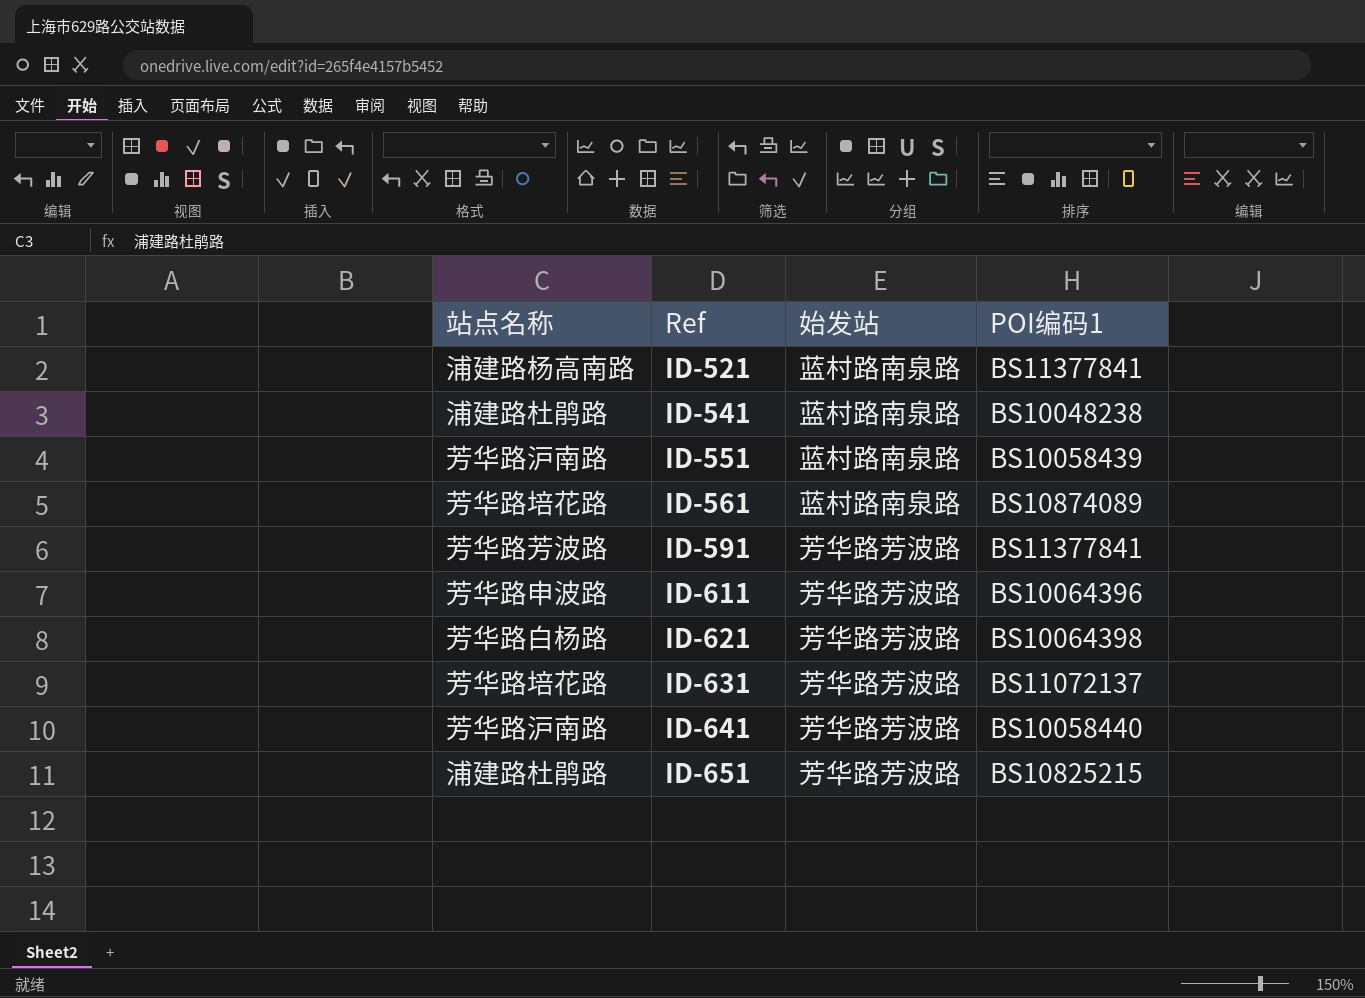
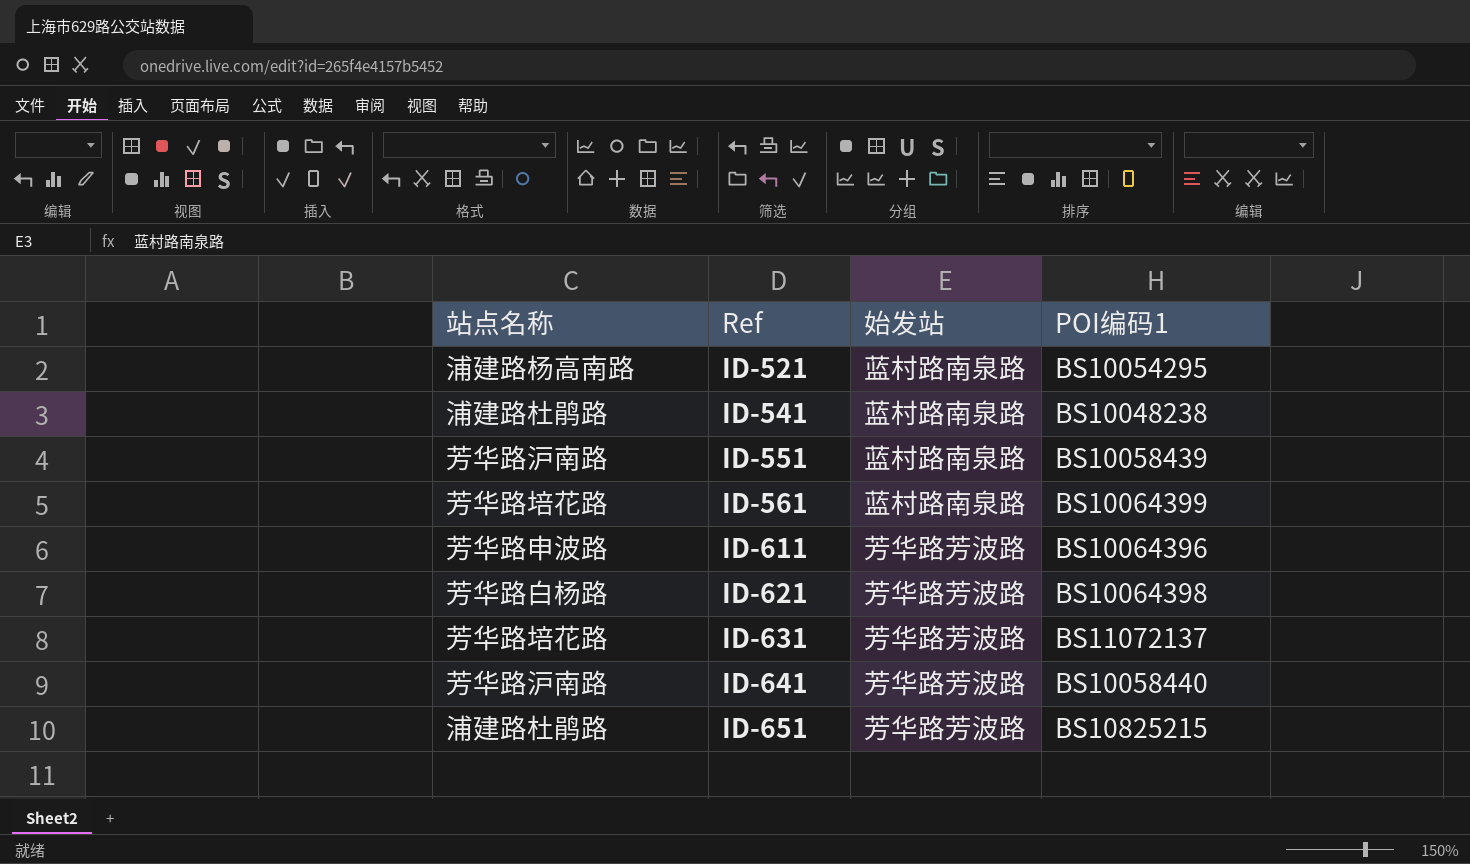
row ID-591: 芳华路芳波路 | 芳华路芳波路 | BS11377841 -> none
ID-521 | POI编码1: BS11377841 -> BS10054295
ID-561 | POI编码1: BS10874089 -> BS10064399

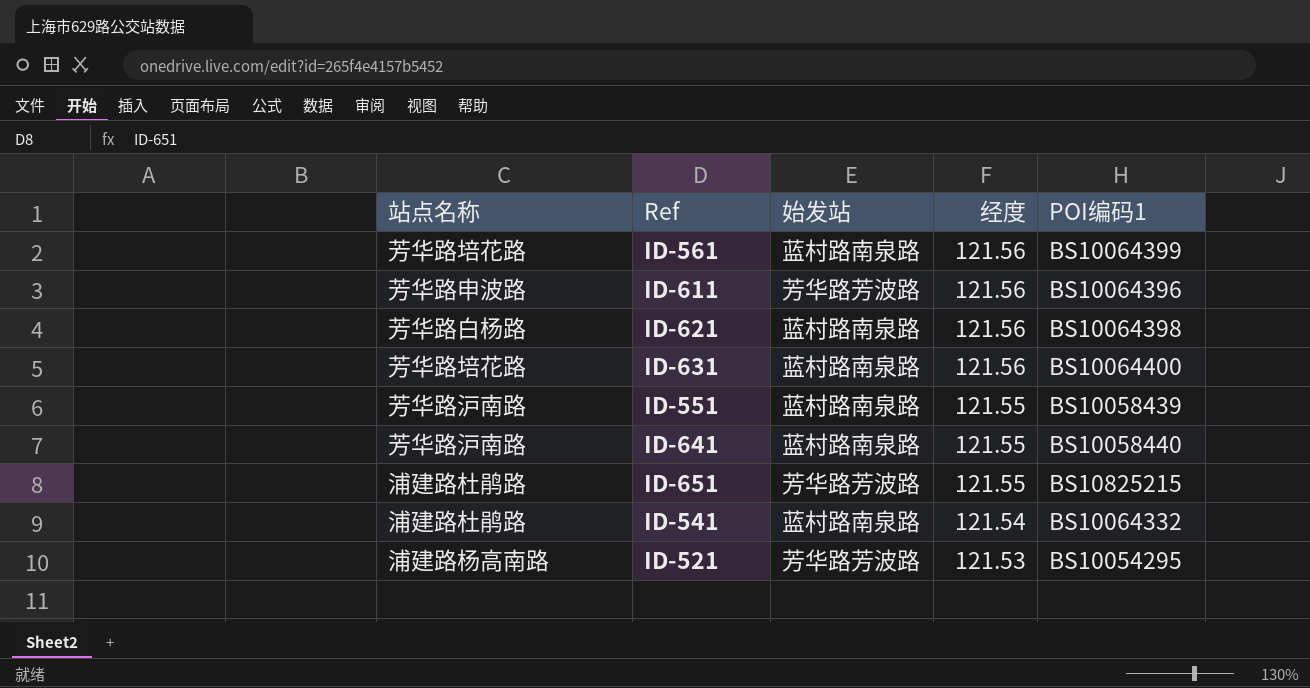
row order: Ref ascending -> 经度 descending
column 经度 | position: none -> 4
ID-621 | 始发站: 芳华路芳波路 -> 蓝村路南泉路
ID-631 | 始发站: 芳华路芳波路 -> 蓝村路南泉路
ID-631 | POI编码1: BS11072137 -> BS10064400
ID-641 | 始发站: 芳华路芳波路 -> 蓝村路南泉路
ID-541 | POI编码1: BS10048238 -> BS10064332
ID-521 | 始发站: 蓝村路南泉路 -> 芳华路芳波路

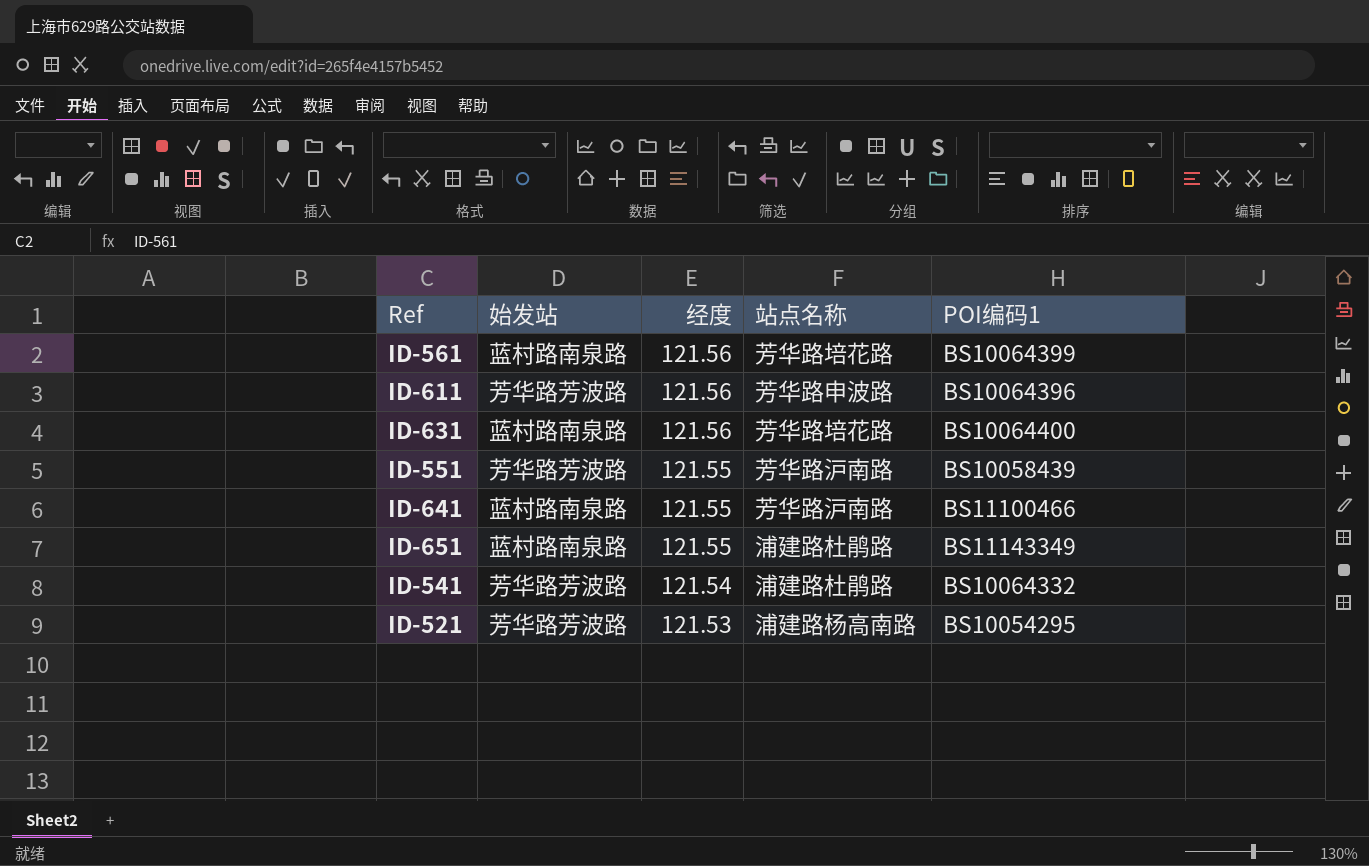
column 站点名称 | position: 1 -> 4
row ID-621: 芳华路白杨路 | 蓝村路南泉路 | 121.56 | BS10064398 -> none
ID-551 | 始发站: 蓝村路南泉路 -> 芳华路芳波路
ID-641 | POI编码1: BS10058440 -> BS11100466
ID-651 | 始发站: 芳华路芳波路 -> 蓝村路南泉路
ID-651 | POI编码1: BS10825215 -> BS11143349
ID-541 | 始发站: 蓝村路南泉路 -> 芳华路芳波路

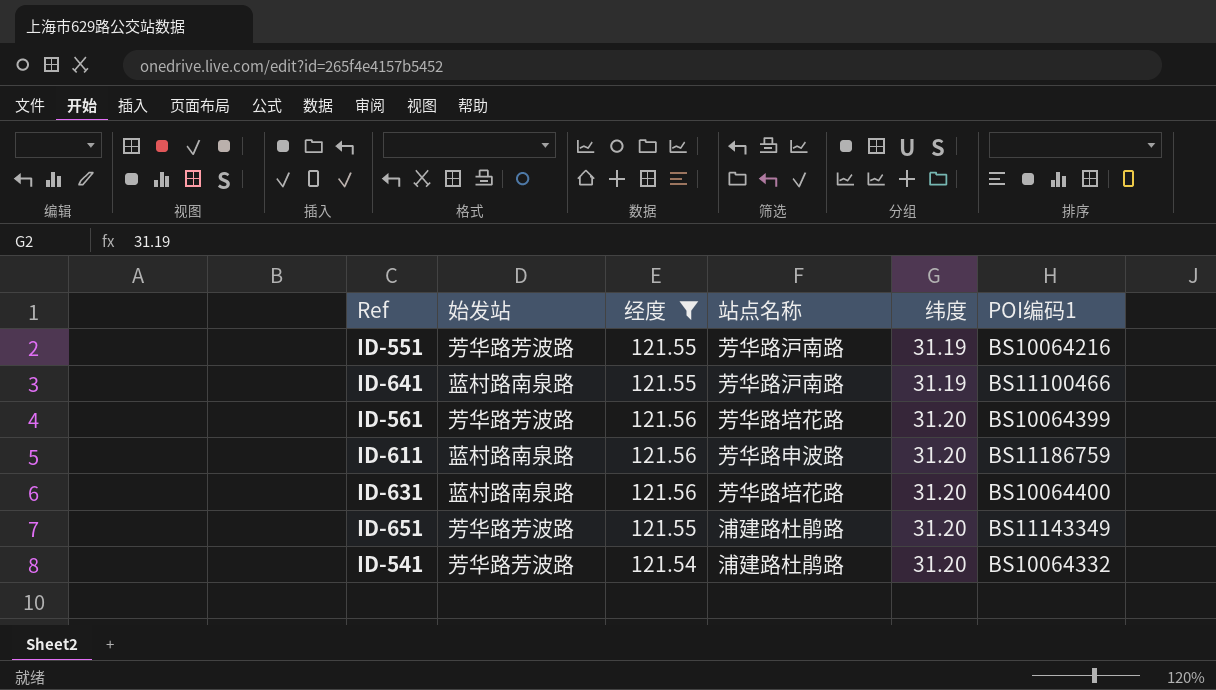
filter: none -> 经度 != 121.53
row order: 经度 descending -> 纬度 ascending
column 纬度 | position: none -> 5
ID-551 | POI编码1: BS10058439 -> BS10064216
ID-561 | 始发站: 蓝村路南泉路 -> 芳华路芳波路
ID-611 | 始发站: 芳华路芳波路 -> 蓝村路南泉路
ID-611 | POI编码1: BS10064396 -> BS11186759
ID-651 | 始发站: 蓝村路南泉路 -> 芳华路芳波路

